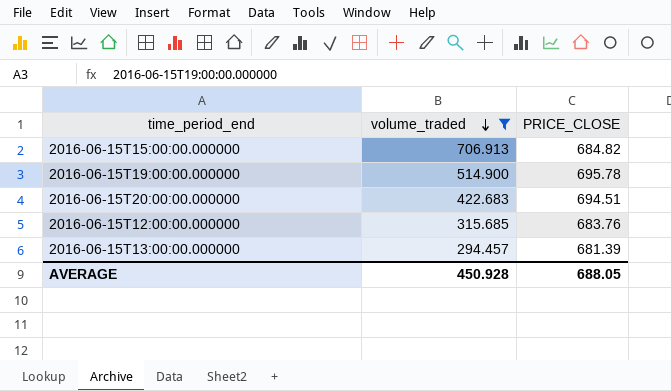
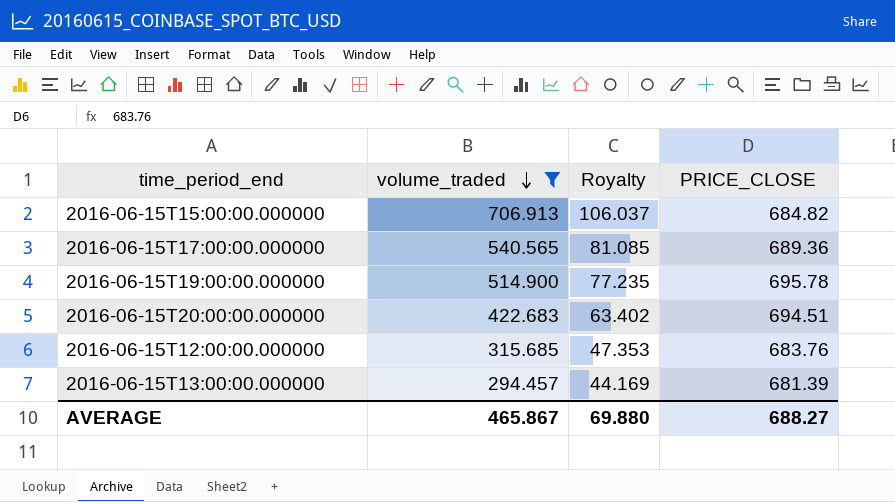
column Royalty | formula: none -> [volume_traded] * 0.15
row 2016-06-15T17:00:00.000000: none -> 540.565 | 81.085 | 689.36
AVERAGE | volume_traded: 450.928 -> 465.867
AVERAGE | PRICE_CLOSE: 688.05 -> 688.27

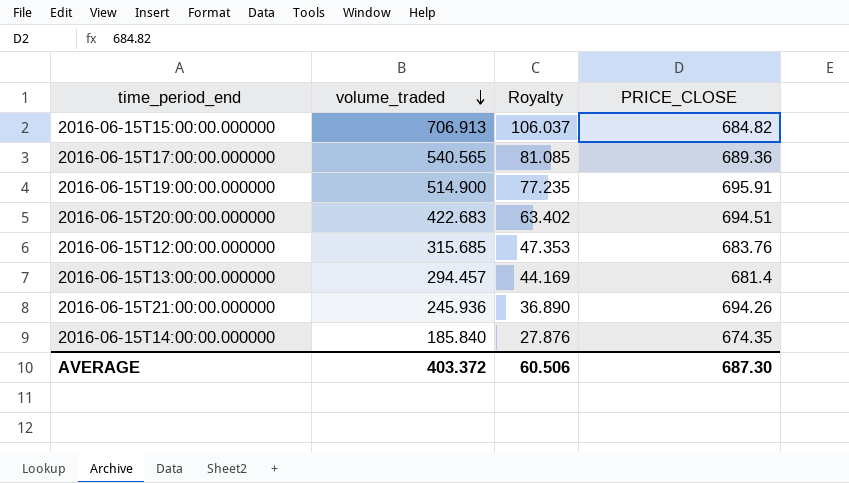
filter: volume_traded >= 294.457 -> none
2016-06-15T19:00:00.000000 | PRICE_CLOSE: 695.78 -> 695.91
2016-06-15T13:00:00.000000 | PRICE_CLOSE: 681.39 -> 681.4
AVERAGE | volume_traded: 465.867 -> 403.372
AVERAGE | Royalty: 69.880 -> 60.506
AVERAGE | PRICE_CLOSE: 688.27 -> 687.30

